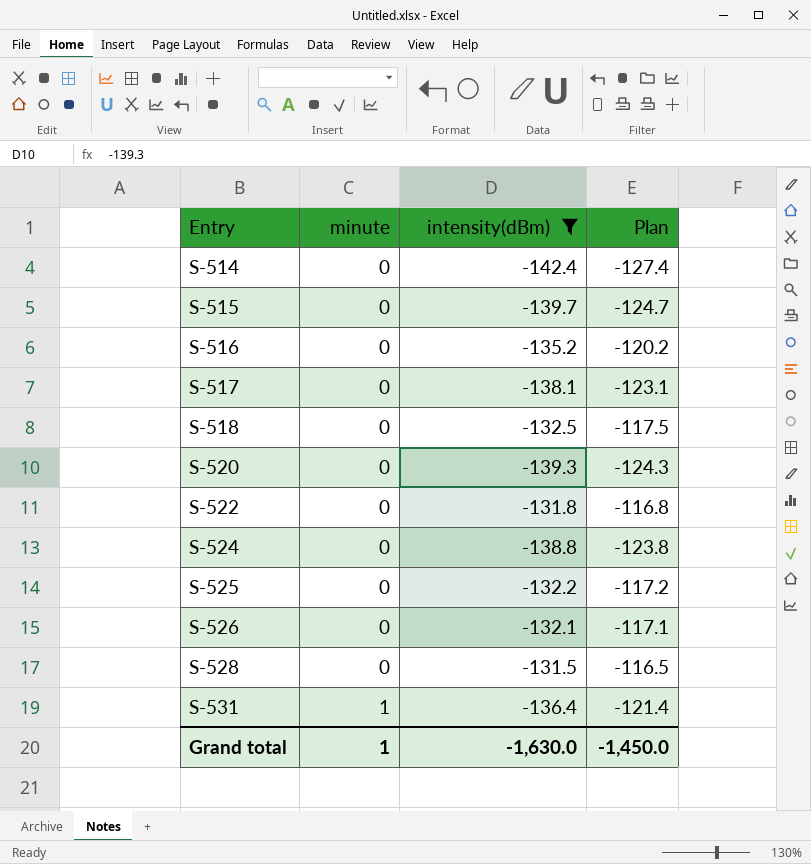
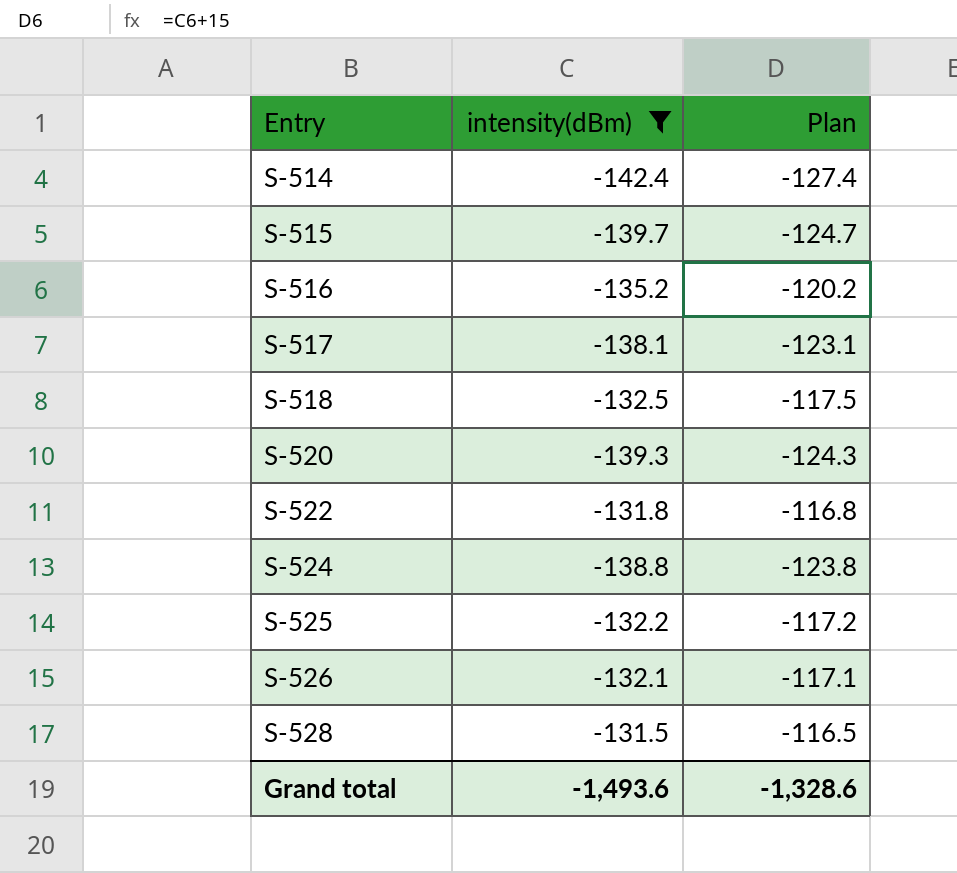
column minute | position: 2 -> none
row S-531: 1 | -136.4 | -121.4 -> none
Grand total | intensity(dBm): -1,630.0 -> -1,493.6
Grand total | Plan: -1,450.0 -> -1,328.6

